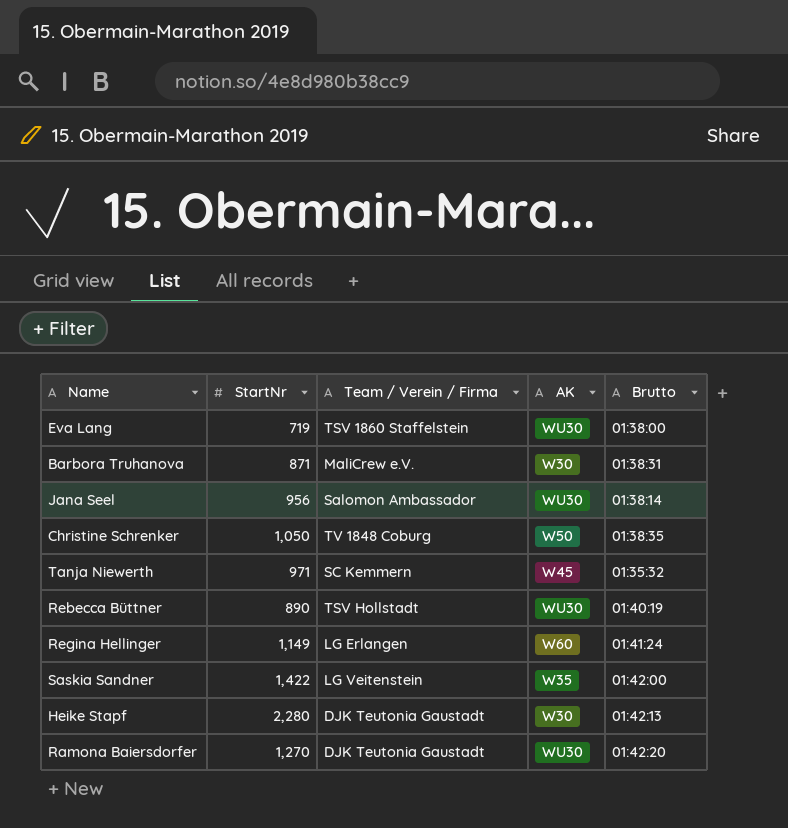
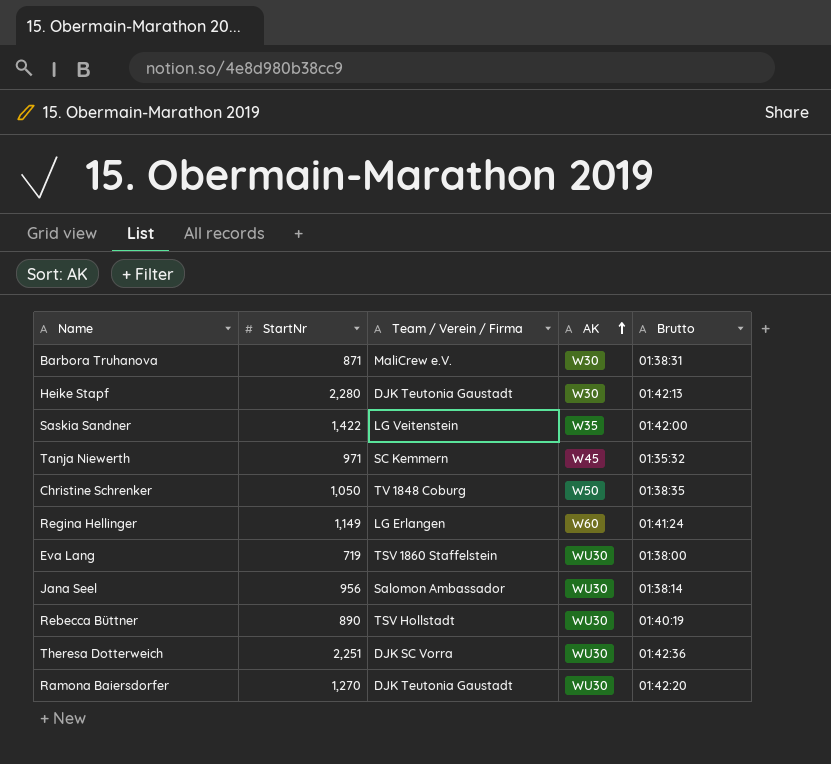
row order: none -> AK ascending
row Theresa Dotterweich: none -> 2,251 | DJK SC Vorra | WU30 | 01:42:36

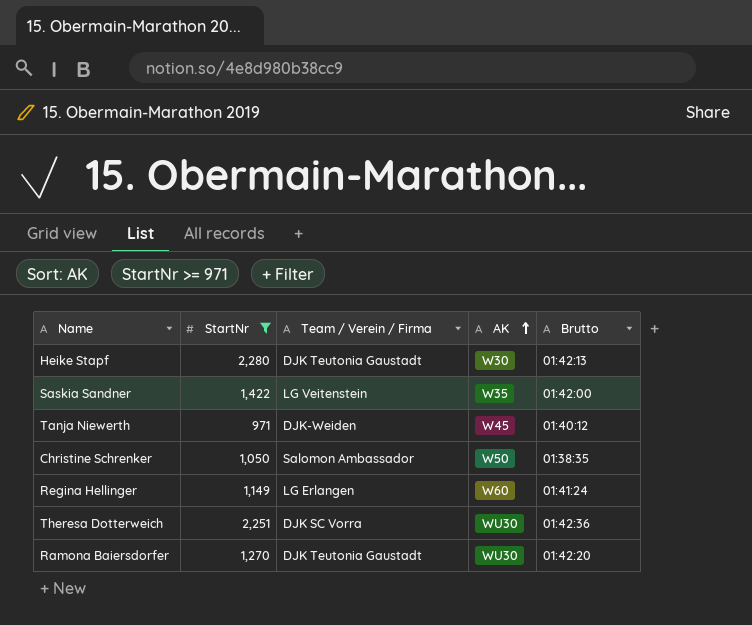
filter: none -> StartNr >= 971
Tanja Niewerth | Team / Verein / Firma: SC Kemmern -> DJK-Weiden
Tanja Niewerth | Brutto: 01:35:32 -> 01:40:12
Christine Schrenker | Team / Verein / Firma: TV 1848 Coburg -> Salomon Ambassador

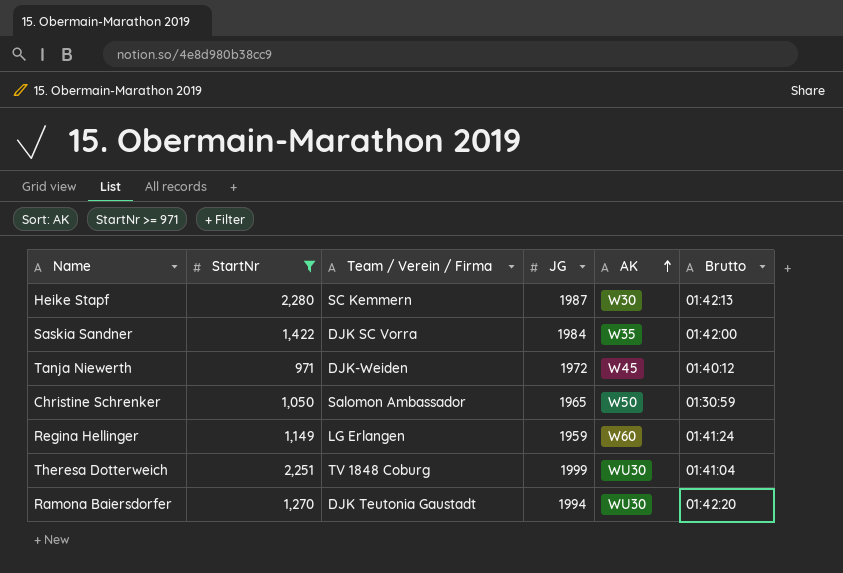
column JG | position: none -> 4
Heike Stapf | Team / Verein / Firma: DJK Teutonia Gaustadt -> SC Kemmern
Saskia Sandner | Team / Verein / Firma: LG Veitenstein -> DJK SC Vorra
Christine Schrenker | Brutto: 01:38:35 -> 01:30:59
Theresa Dotterweich | Team / Verein / Firma: DJK SC Vorra -> TV 1848 Coburg
Theresa Dotterweich | Brutto: 01:42:36 -> 01:41:04

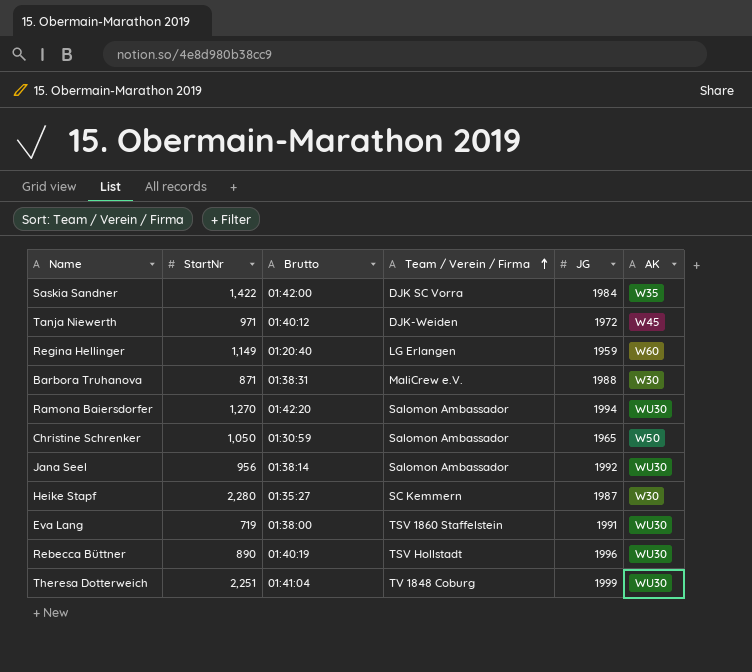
filter: StartNr >= 971 -> none
row order: AK ascending -> Team / Verein / Firma ascending
column Brutto | position: 6 -> 3
Regina Hellinger | Brutto: 01:41:24 -> 01:20:40
Ramona Baiersdorfer | Team / Verein / Firma: DJK Teutonia Gaustadt -> Salomon Ambassador
Heike Stapf | Brutto: 01:42:13 -> 01:35:27

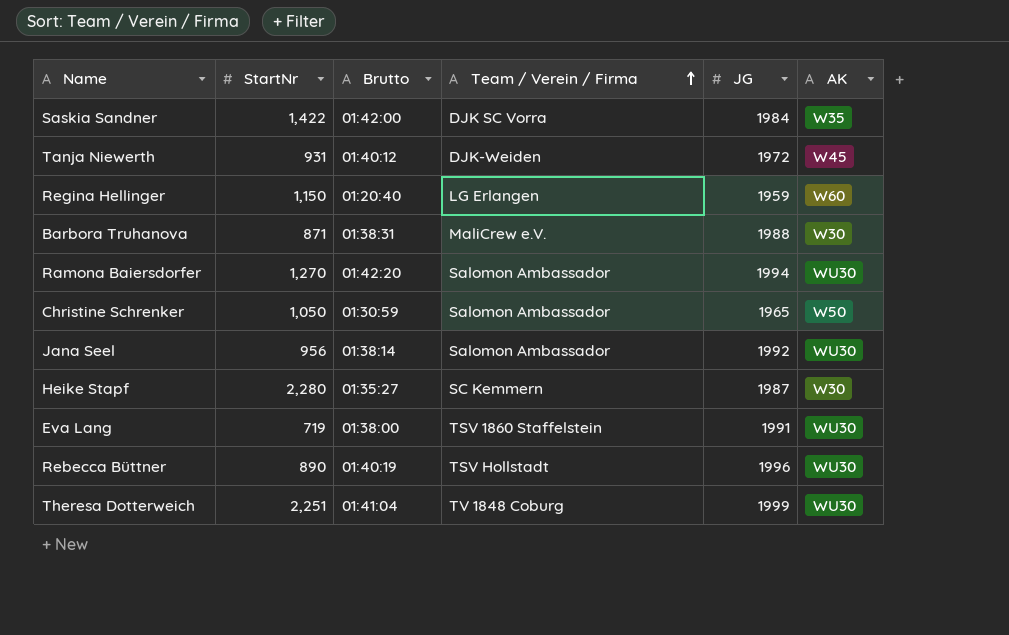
Tanja Niewerth | StartNr: 971 -> 931
Regina Hellinger | StartNr: 1,149 -> 1,150

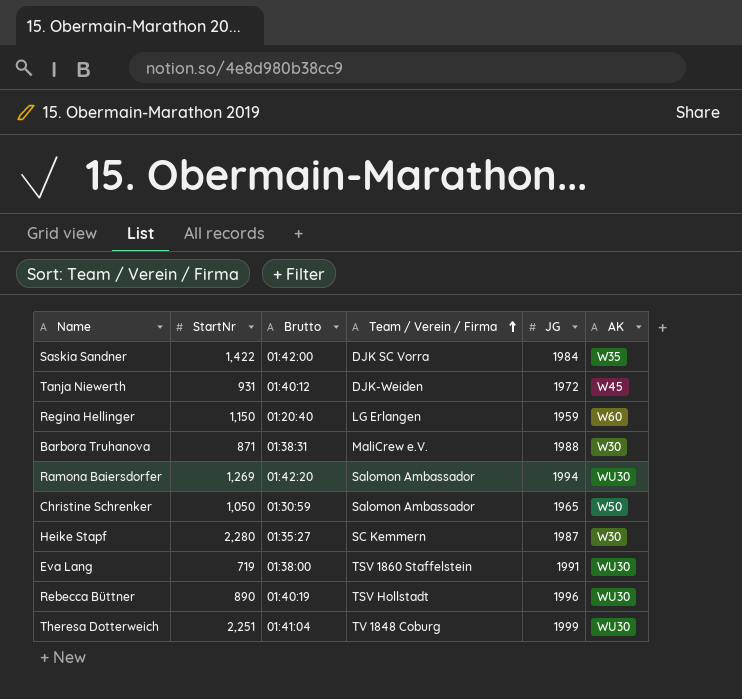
row Jana Seel: 956 | 01:38:14 | Salomon Ambassador | 1992 | WU30 -> none
Ramona Baiersdorfer | StartNr: 1,270 -> 1,269

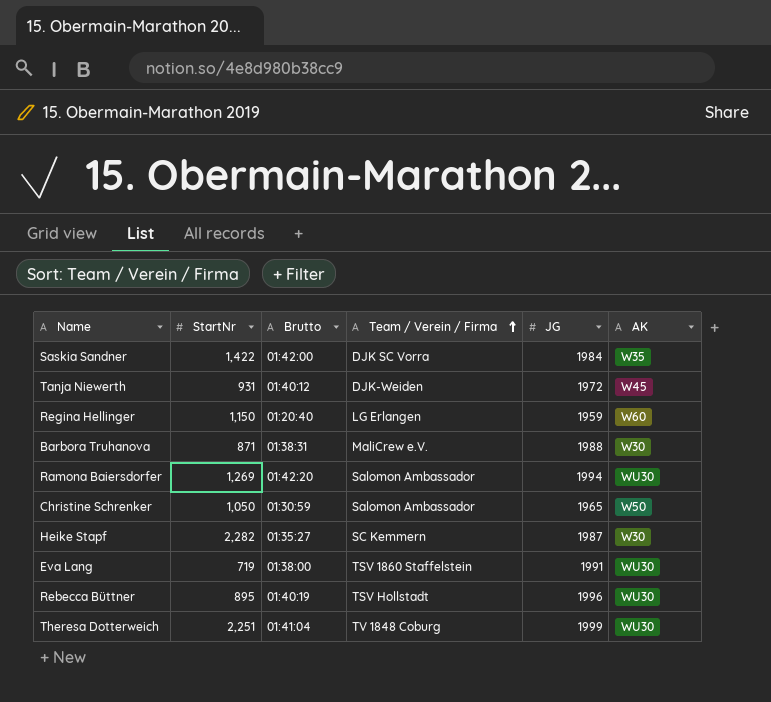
Heike Stapf | StartNr: 2,280 -> 2,282
Rebecca Büttner | StartNr: 890 -> 895

